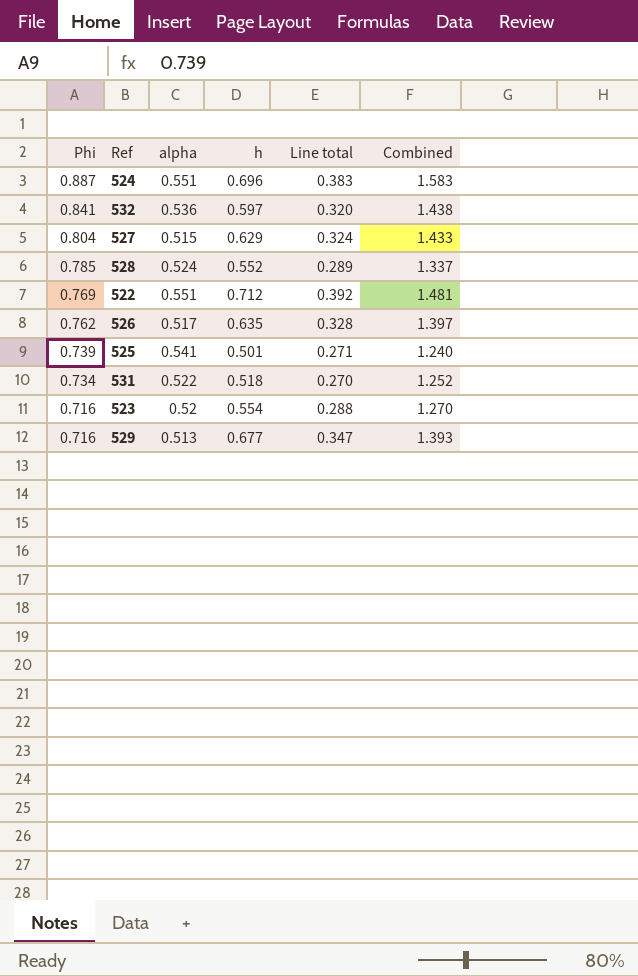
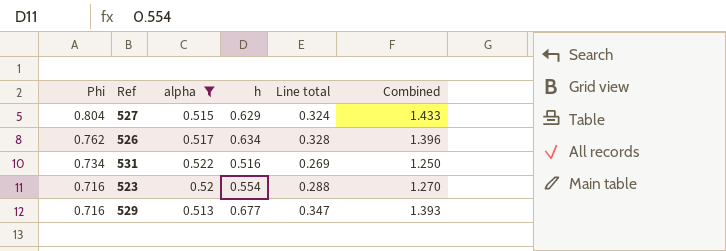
filter: none -> alpha <= 0.522
526 | h: 0.635 -> 0.634
526 | Combined: 1.397 -> 1.396
531 | h: 0.518 -> 0.516
531 | Line total: 0.270 -> 0.269
531 | Combined: 1.252 -> 1.250

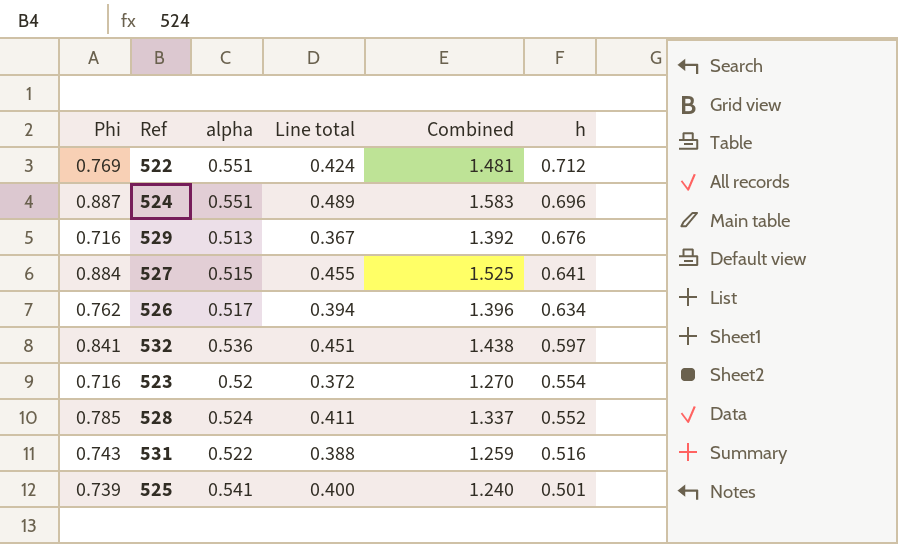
filter: alpha <= 0.522 -> none
row order: Phi descending -> h descending
column Line total | formula: [alpha] * [h] -> [Phi] * [alpha]
column h | position: 4 -> 6
529 | Combined: 1.393 -> 1.392
529 | h: 0.677 -> 0.676
527 | Phi: 0.804 -> 0.884
527 | Combined: 1.433 -> 1.525
527 | h: 0.629 -> 0.641
531 | Phi: 0.734 -> 0.743
531 | Combined: 1.250 -> 1.259

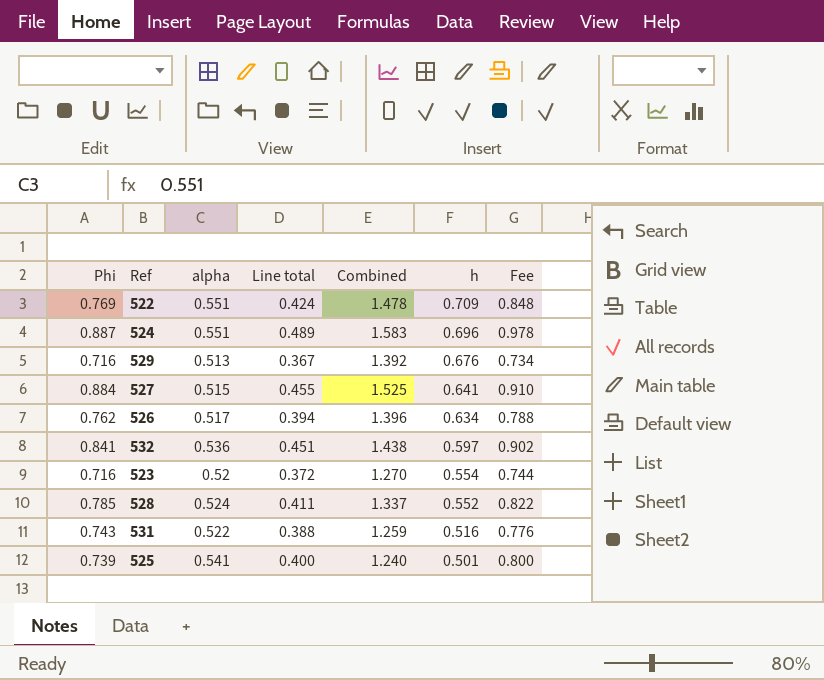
column Fee | formula: none -> [Line total] * 2
522 | Combined: 1.481 -> 1.478
522 | h: 0.712 -> 0.709

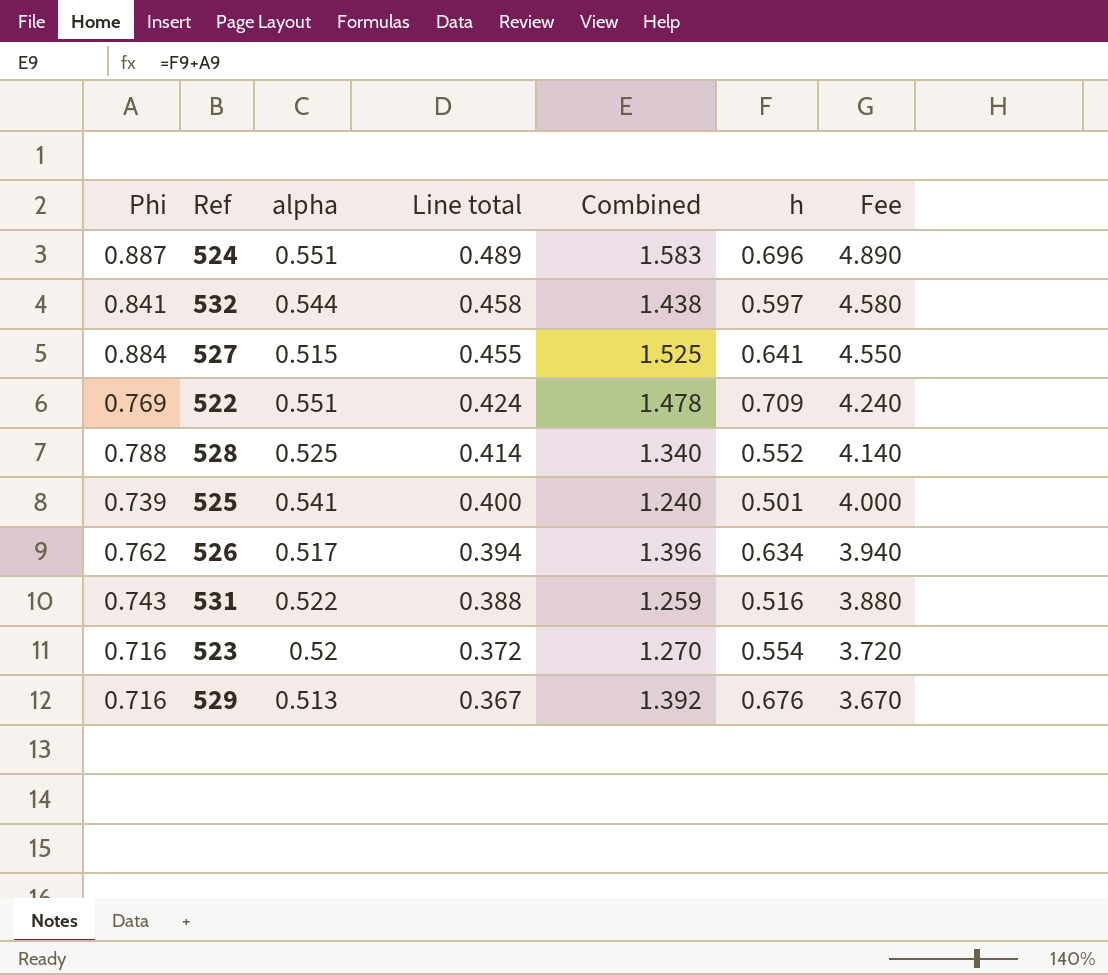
row order: h descending -> Line total descending
column Fee | formula: [Line total] * 2 -> [Line total] * 10
532 | alpha: 0.536 -> 0.544
532 | Line total: 0.451 -> 0.458
528 | Phi: 0.785 -> 0.788
528 | alpha: 0.524 -> 0.525
528 | Line total: 0.411 -> 0.414
528 | Combined: 1.337 -> 1.340

